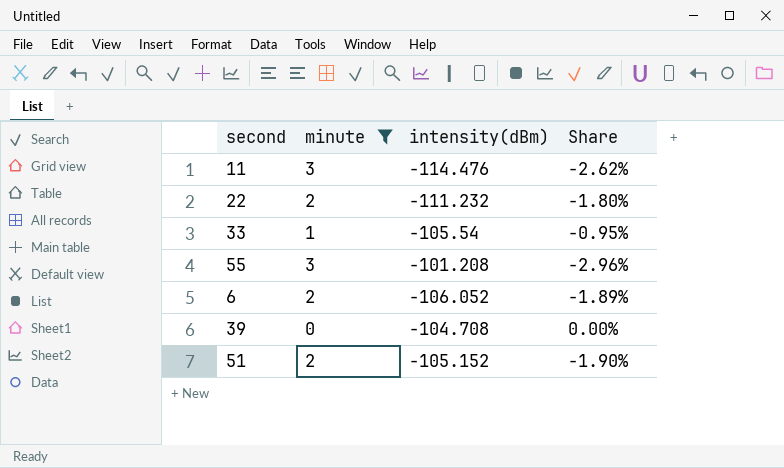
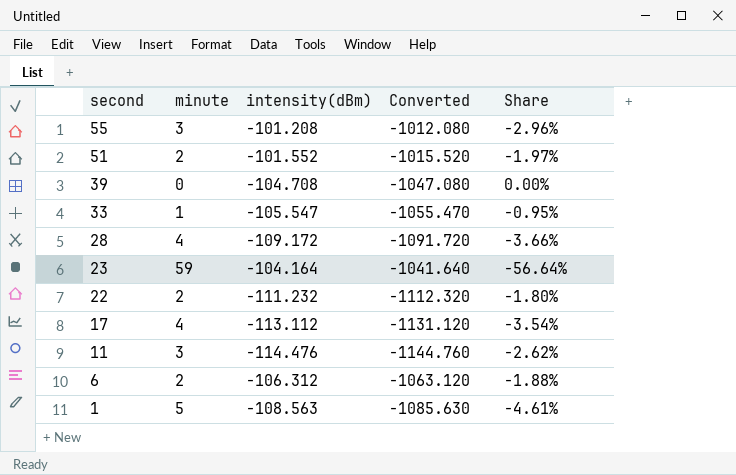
filter: minute <= 3 -> none
row order: none -> second descending
column Converted | formula: none -> [intensity(dBm)] * 10
51 | intensity(dBm): -105.152 -> -101.552
51 | Share: -1.90% -> -1.97%
33 | intensity(dBm): -105.54 -> -105.547
6 | intensity(dBm): -106.052 -> -106.312
6 | Share: -1.89% -> -1.88%

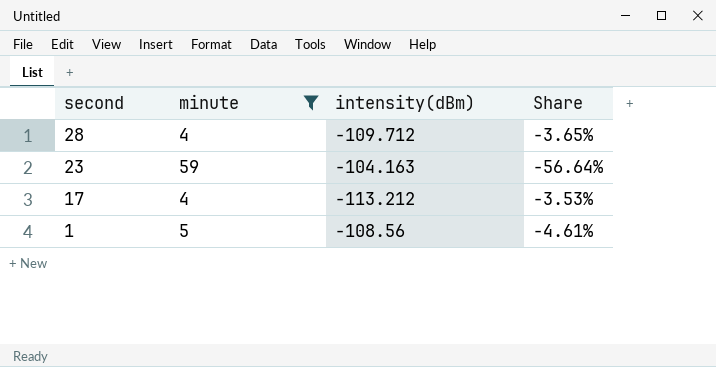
filter: none -> minute >= 4
column Converted | formula: [intensity(dBm)] * 10 -> none
28 | intensity(dBm): -109.172 -> -109.712
28 | Share: -3.66% -> -3.65%
23 | intensity(dBm): -104.164 -> -104.163
17 | intensity(dBm): -113.112 -> -113.212
17 | Share: -3.54% -> -3.53%
1 | intensity(dBm): -108.563 -> -108.56

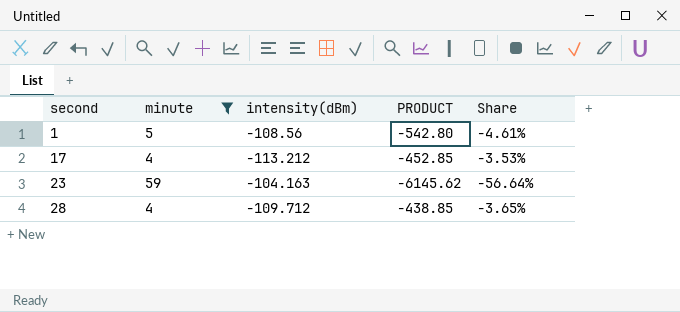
row order: second descending -> second ascending
column PRODUCT | formula: none -> [minute] * [intensity(dBm)]

